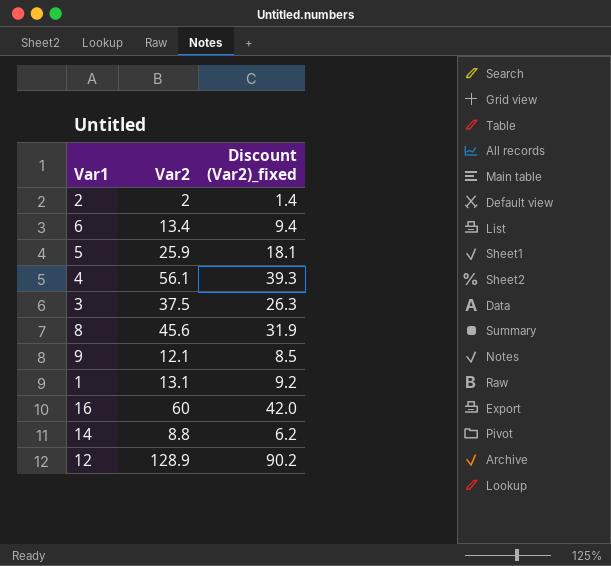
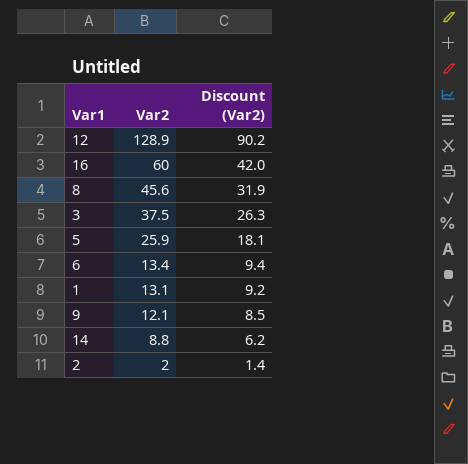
row order: none -> Var2 descending
column name: Discount (Var2)_fixed -> Discount (Var2)
row 4: 56.1 | 39.3 -> none

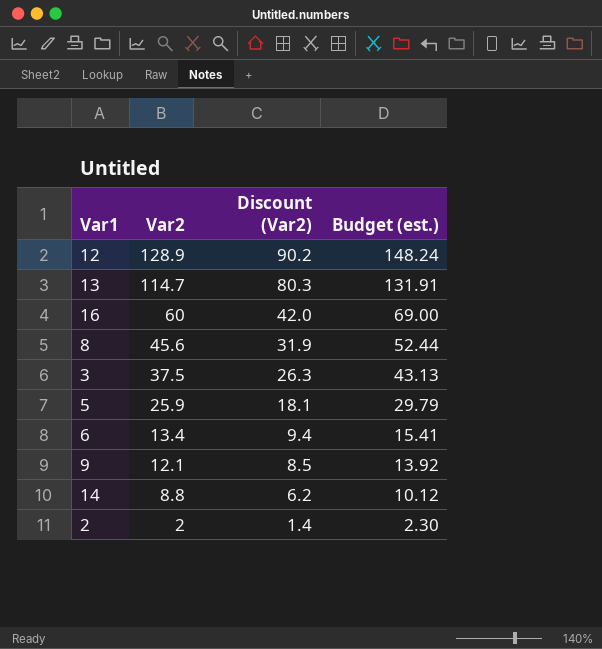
column Budget (est.) | formula: none -> [Var2] * 1.15
row 1: 13.1 | 9.2 -> none
row 13: none -> 114.7 | 80.3 | 131.91

